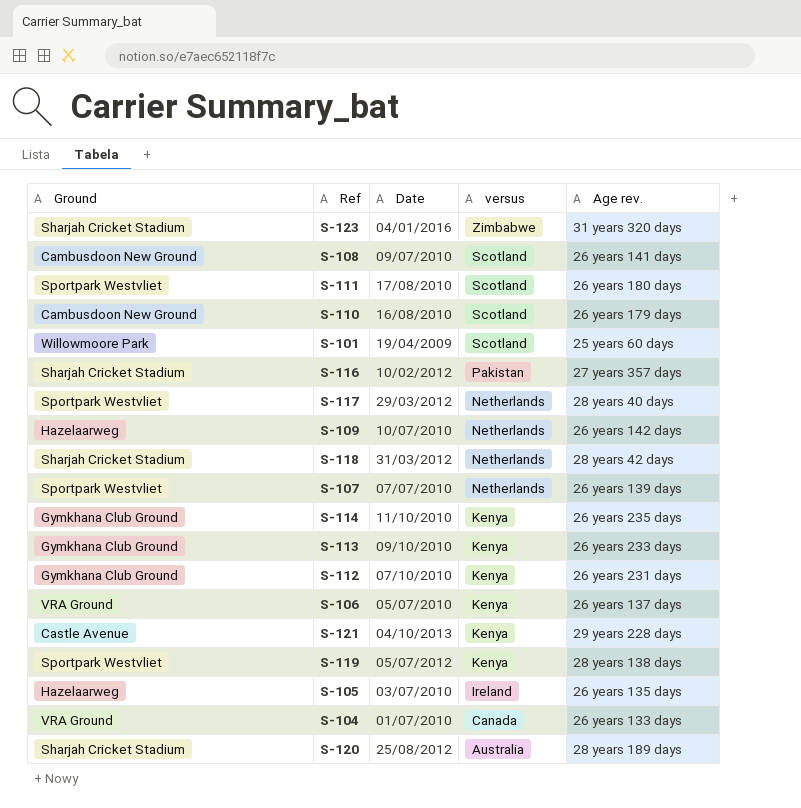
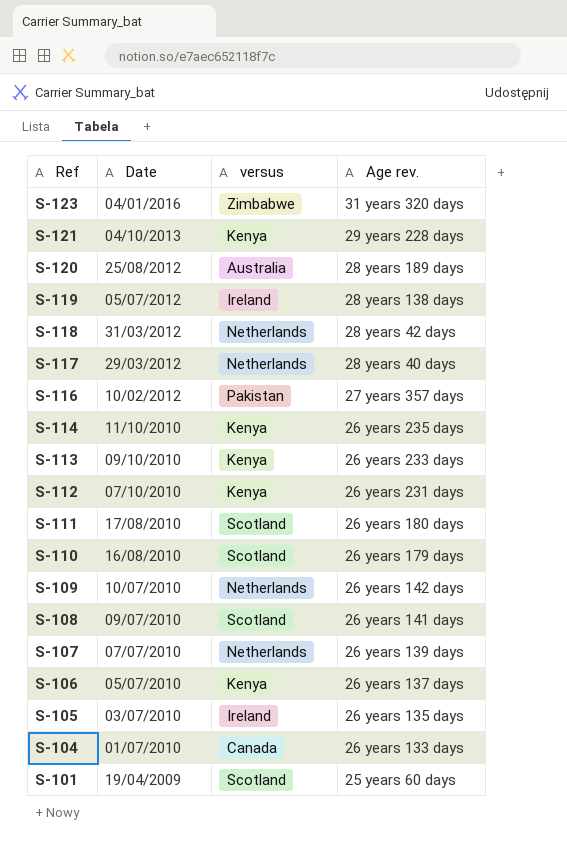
row order: versus descending -> Ref descending
column Ground | position: 1 -> none
S-119 | versus: Kenya -> Ireland

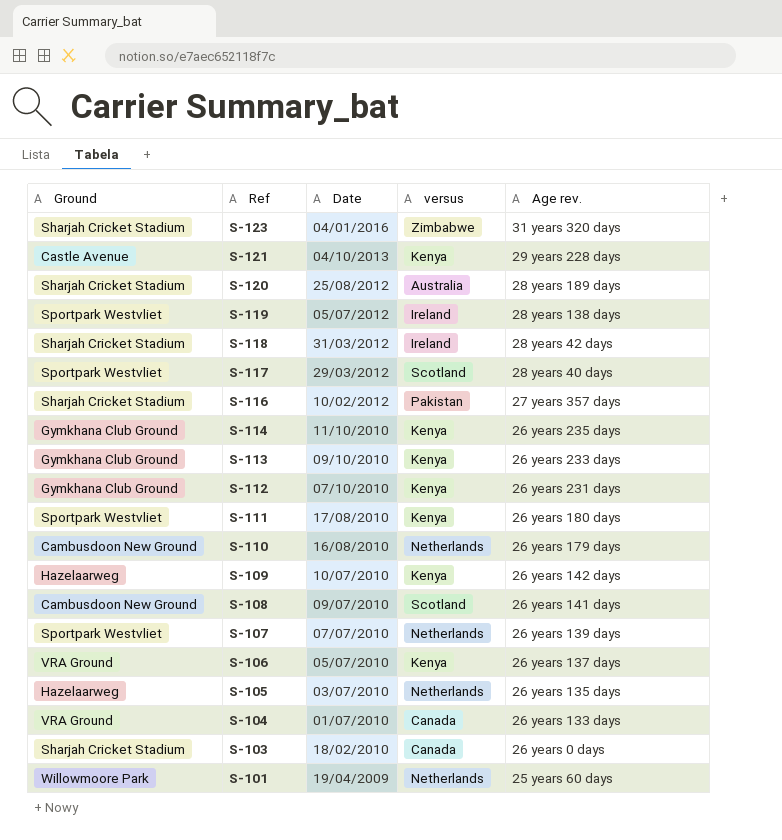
column Ground | position: none -> 1
S-118 | versus: Netherlands -> Ireland
S-117 | versus: Netherlands -> Scotland
S-111 | versus: Scotland -> Kenya
S-110 | versus: Scotland -> Netherlands
S-109 | versus: Netherlands -> Kenya
S-105 | versus: Ireland -> Netherlands
row S-103: none -> Sharjah Cricket Stadium | 18/02/2010 | Canada | 26 years 0 days
S-101 | versus: Scotland -> Netherlands

